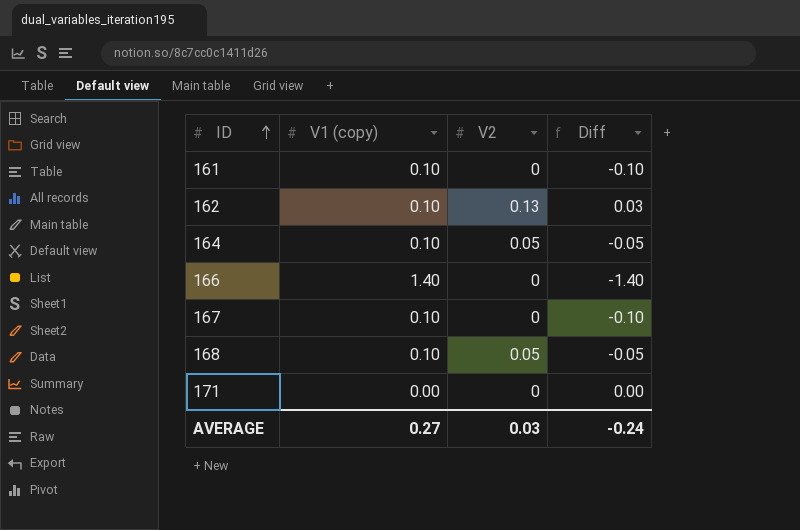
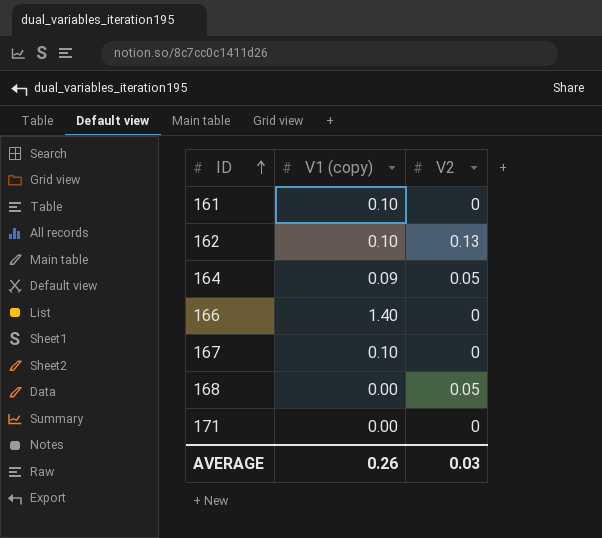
column Diff | formula: [V2] - [V1 (copy)] -> none
164 | V1 (copy): 0.10 -> 0.09
168 | V1 (copy): 0.10 -> 0.00
AVERAGE | V1 (copy): 0.27 -> 0.26

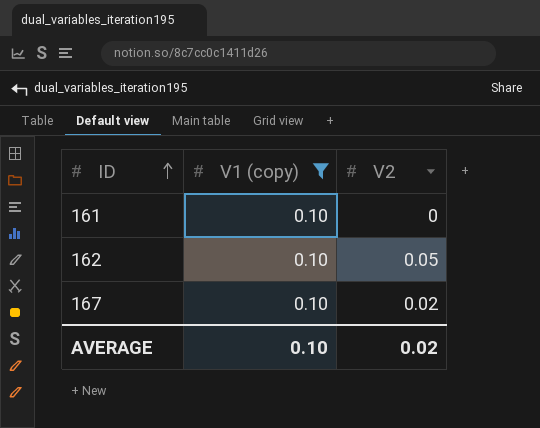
filter: none -> V1 (copy) = 0.10
162 | V2: 0.13 -> 0.05
167 | V2: 0 -> 0.02
AVERAGE | V1 (copy): 0.26 -> 0.10
AVERAGE | V2: 0.03 -> 0.02

